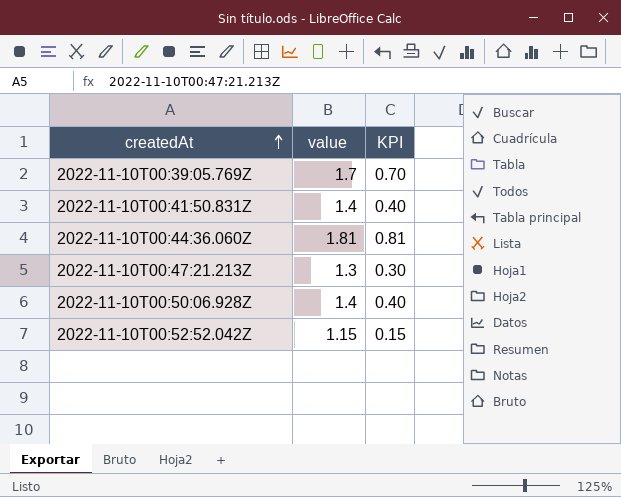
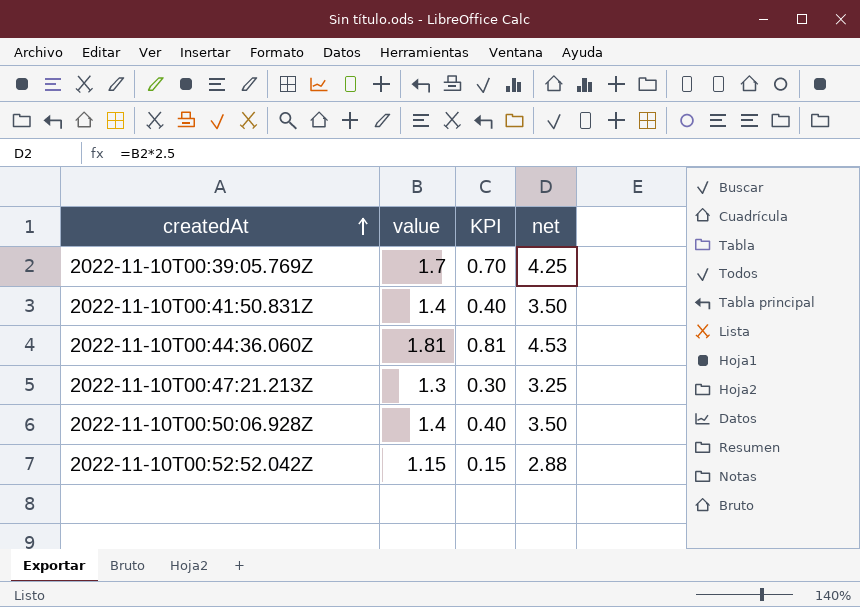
column net | formula: none -> [value] * 2.5

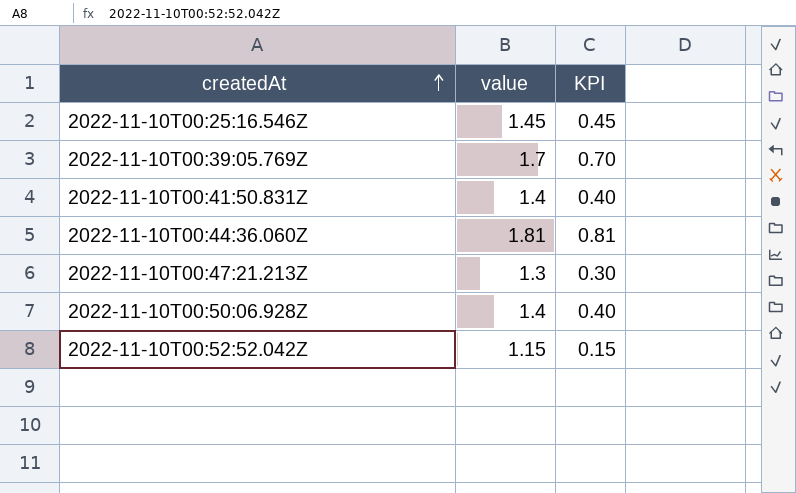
column net | formula: [value] * 2.5 -> none
row 2022-11-10T00:25:16.546Z: none -> 1.45 | 0.45

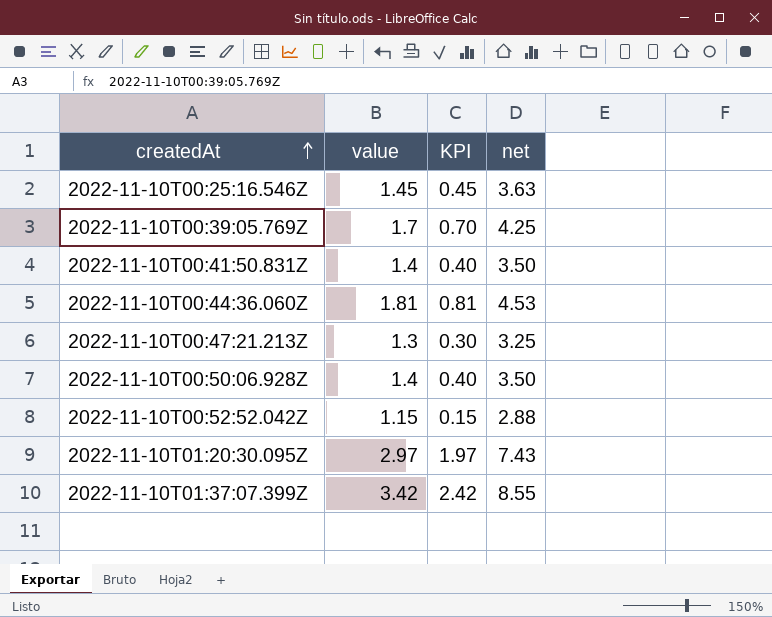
column net | formula: none -> [value] * 2.5
row 2022-11-10T01:20:30.095Z: none -> 2.97 | 1.97 | 7.43
row 2022-11-10T01:37:07.399Z: none -> 3.42 | 2.42 | 8.55

